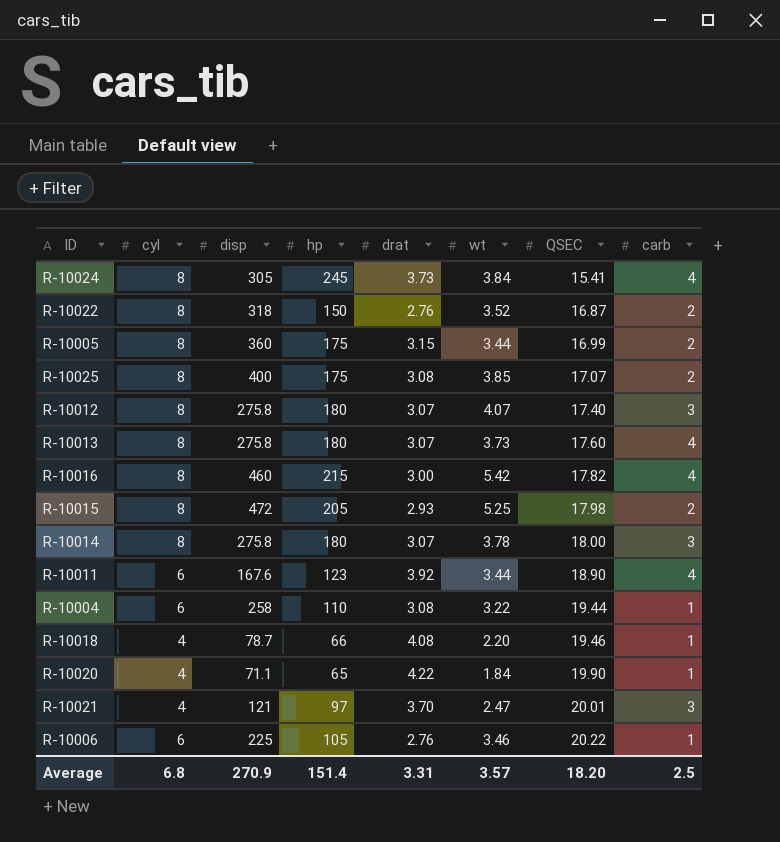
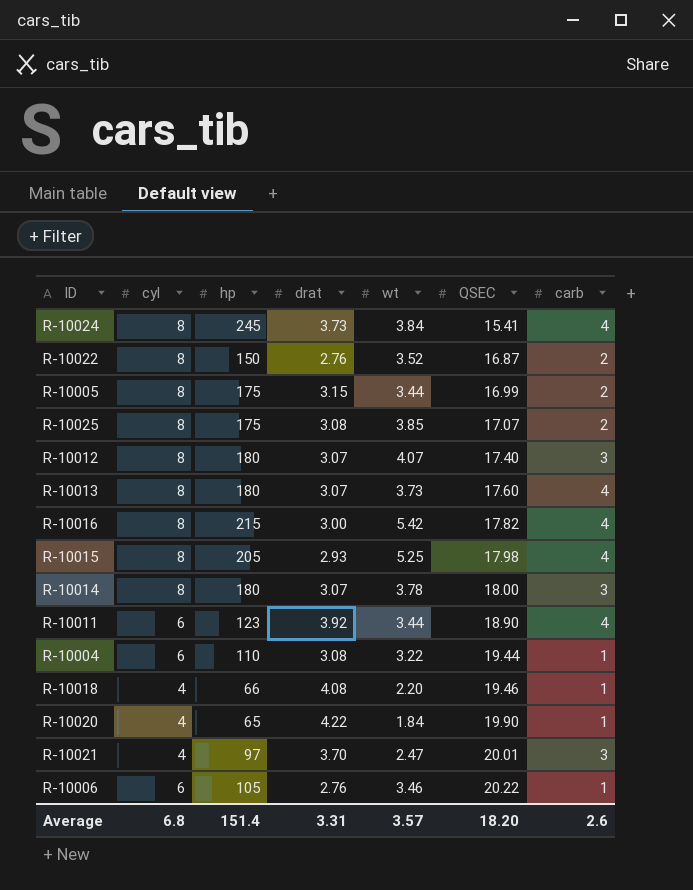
column disp | position: 3 -> none
R-10015 | carb: 2 -> 4
Average | carb: 2.5 -> 2.6

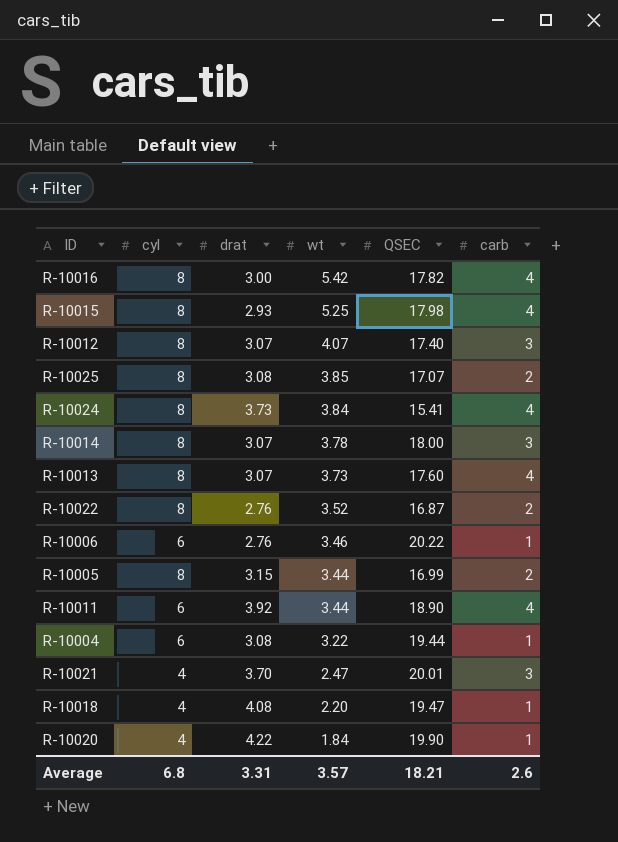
row order: QSEC ascending -> wt descending
column hp | position: 3 -> none
R-10018 | QSEC: 19.46 -> 19.47
Average | QSEC: 18.20 -> 18.21

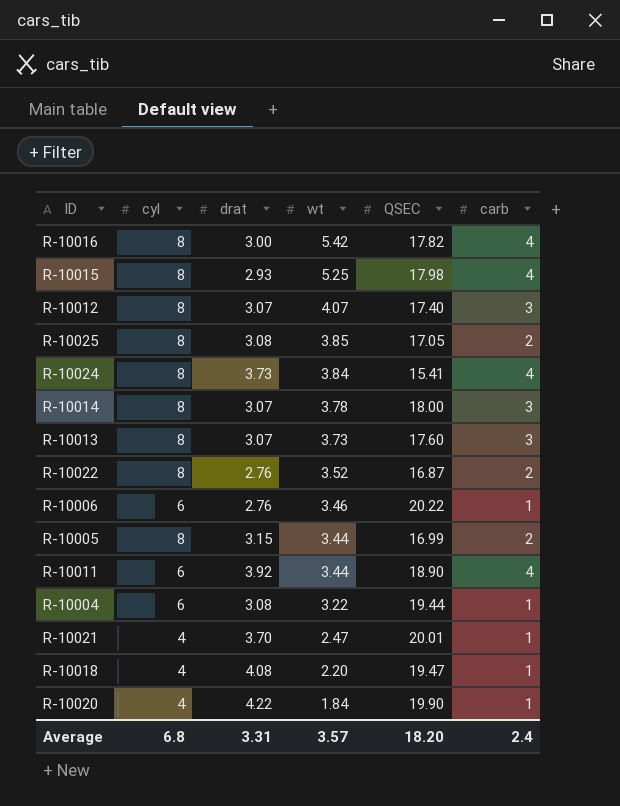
R-10025 | QSEC: 17.07 -> 17.05
R-10013 | carb: 4 -> 3
R-10021 | carb: 3 -> 1
Average | QSEC: 18.21 -> 18.20
Average | carb: 2.6 -> 2.4

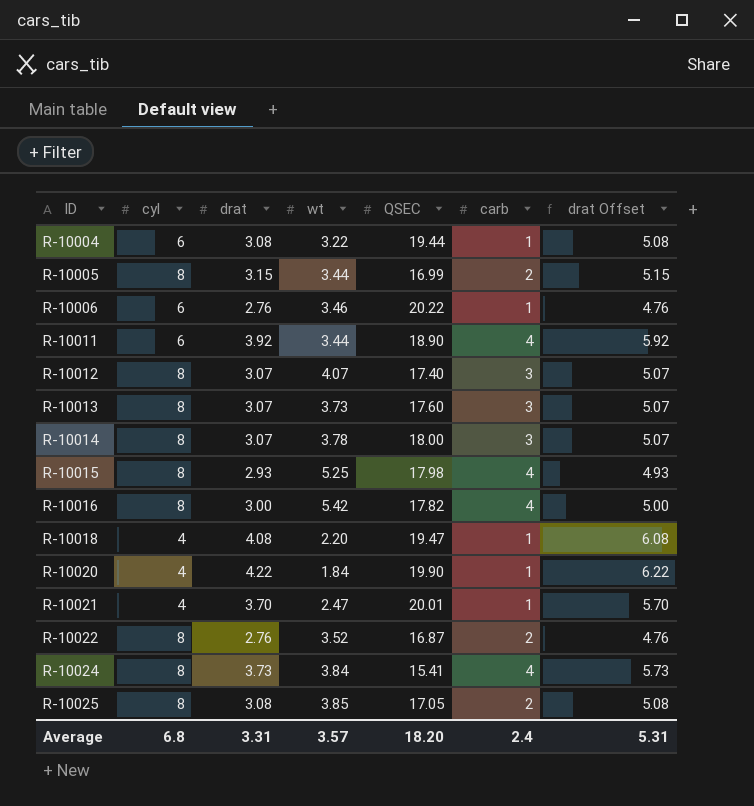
row order: wt descending -> ID ascending
column drat Offset | formula: none -> [drat] + 2

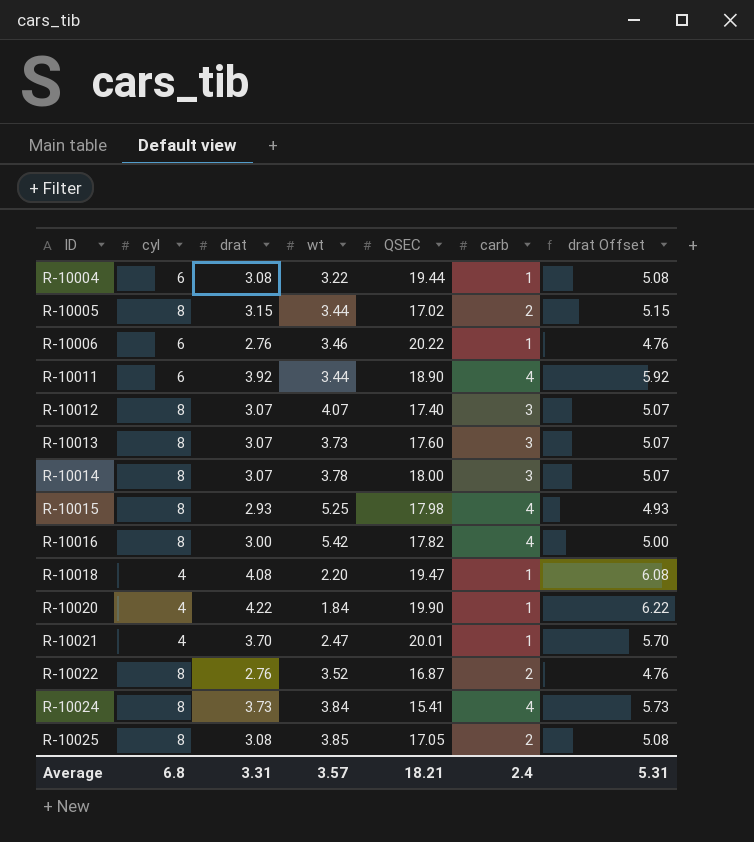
R-10005 | QSEC: 16.99 -> 17.02
Average | QSEC: 18.20 -> 18.21

